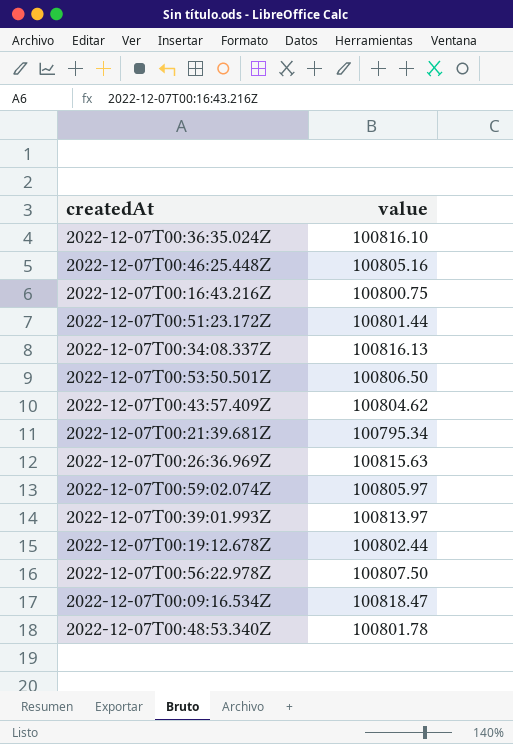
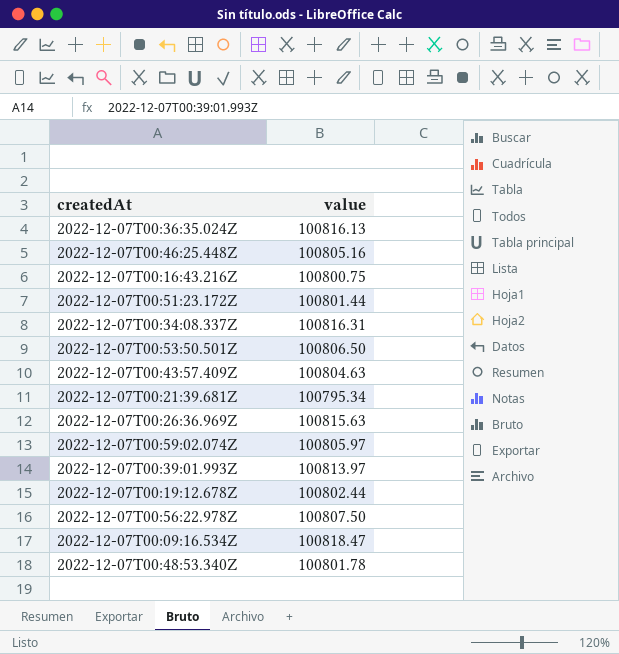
2022-12-07T00:36:35.024Z | value: 100816.10 -> 100816.13
2022-12-07T00:34:08.337Z | value: 100816.13 -> 100816.31
2022-12-07T00:43:57.409Z | value: 100804.62 -> 100804.63

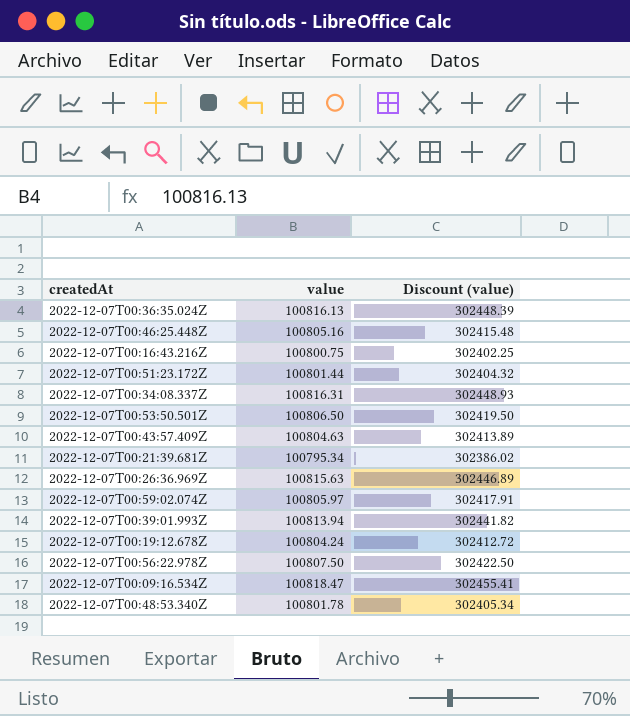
column Discount (value) | formula: none -> [value] * 3
2022-12-07T00:39:01.993Z | value: 100813.97 -> 100813.94
2022-12-07T00:19:12.678Z | value: 100802.44 -> 100804.24

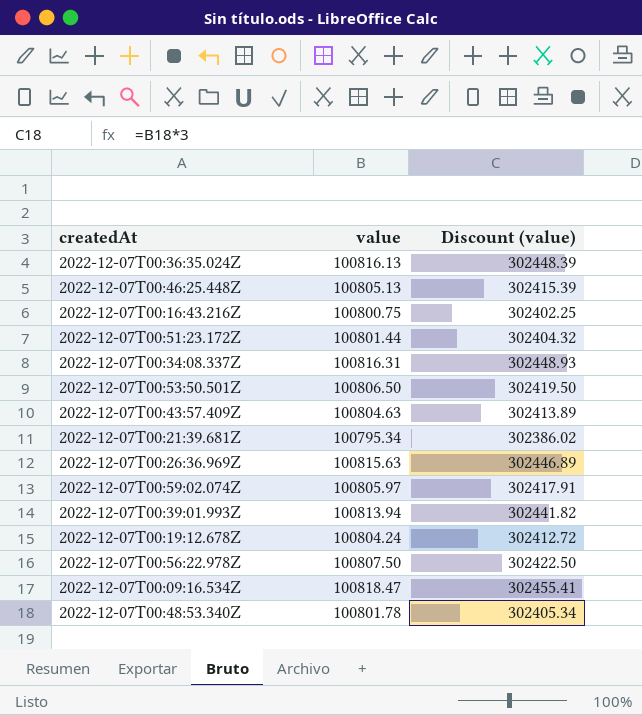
2022-12-07T00:46:25.448Z | value: 100805.16 -> 100805.13
2022-12-07T00:46:25.448Z | Discount (value): 302415.48 -> 302415.39

